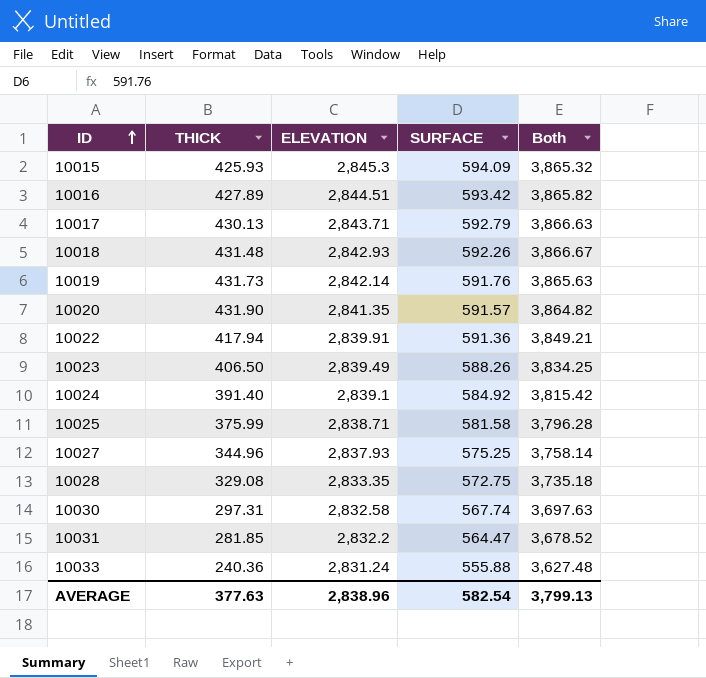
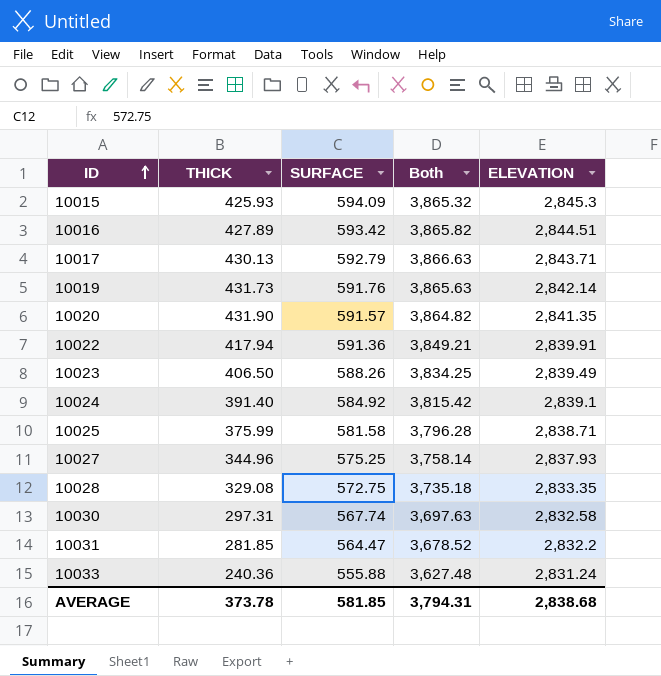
column ELEVATION | position: 3 -> 5
row 10018: 431.48 | 2,842.93 | 592.26 | 3,866.67 -> none
AVERAGE | THICK: 377.63 -> 373.78
AVERAGE | SURFACE: 582.54 -> 581.85
AVERAGE | Both: 3,799.13 -> 3,794.31
AVERAGE | ELEVATION: 2,838.96 -> 2,838.68

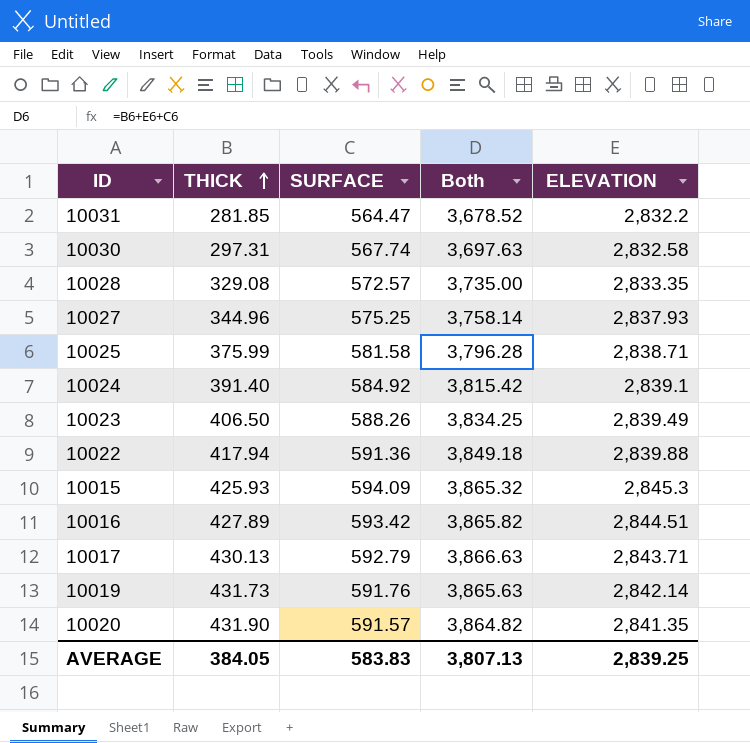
row order: ID ascending -> THICK ascending
row 10033: 240.36 | 555.88 | 3,627.48 | 2,831.24 -> none
10028 | SURFACE: 572.75 -> 572.57
10028 | Both: 3,735.18 -> 3,735.00
10022 | Both: 3,849.21 -> 3,849.18
10022 | ELEVATION: 2,839.91 -> 2,839.88
AVERAGE | THICK: 373.78 -> 384.05
AVERAGE | SURFACE: 581.85 -> 583.83
AVERAGE | Both: 3,794.31 -> 3,807.13
AVERAGE | ELEVATION: 2,838.68 -> 2,839.25

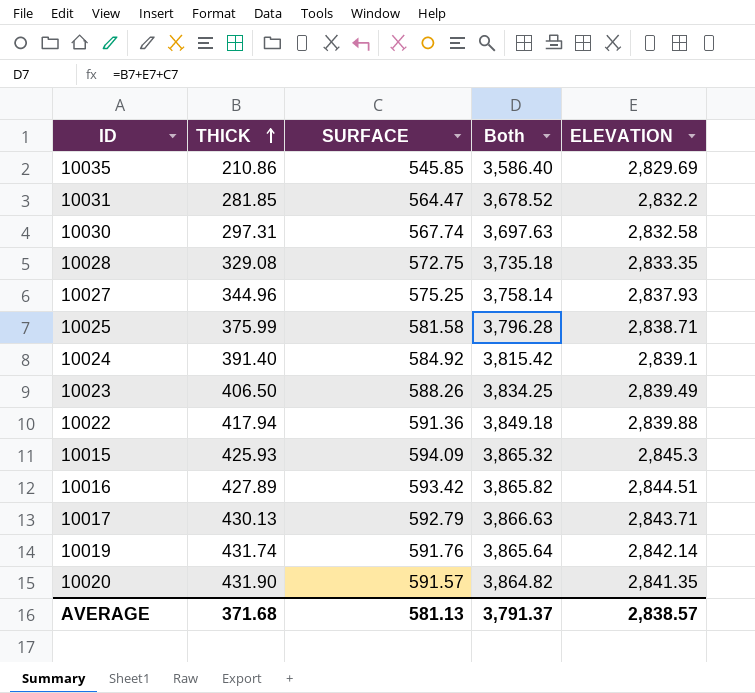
row 10035: none -> 210.86 | 545.85 | 3,586.40 | 2,829.69
10028 | SURFACE: 572.57 -> 572.75
10028 | Both: 3,735.00 -> 3,735.18
10019 | THICK: 431.73 -> 431.74
10019 | Both: 3,865.63 -> 3,865.64
AVERAGE | THICK: 384.05 -> 371.68
AVERAGE | SURFACE: 583.83 -> 581.13
AVERAGE | Both: 3,807.13 -> 3,791.37
AVERAGE | ELEVATION: 2,839.25 -> 2,838.57

